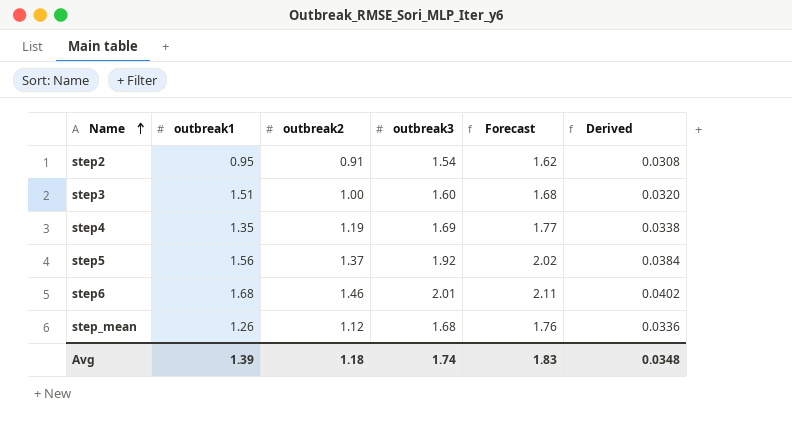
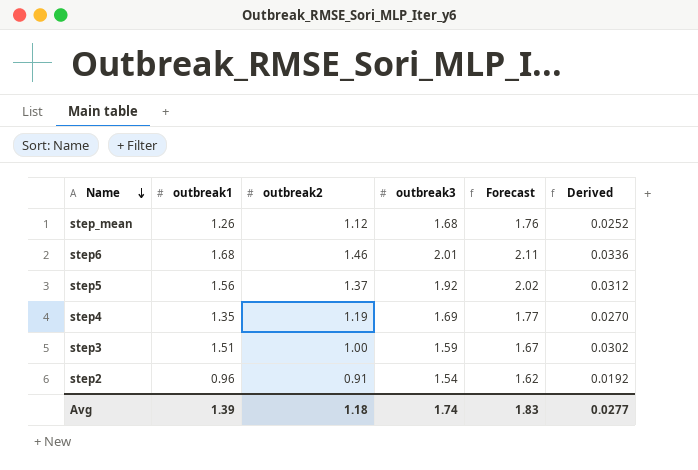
row order: Name ascending -> Name descending
column Derived | formula: [outbreak3] * 0.02 -> [outbreak1] * 0.02
step3 | outbreak3: 1.60 -> 1.59
step3 | Forecast: 1.68 -> 1.67
step2 | outbreak1: 0.95 -> 0.96
Avg | Derived: 0.0348 -> 0.0277

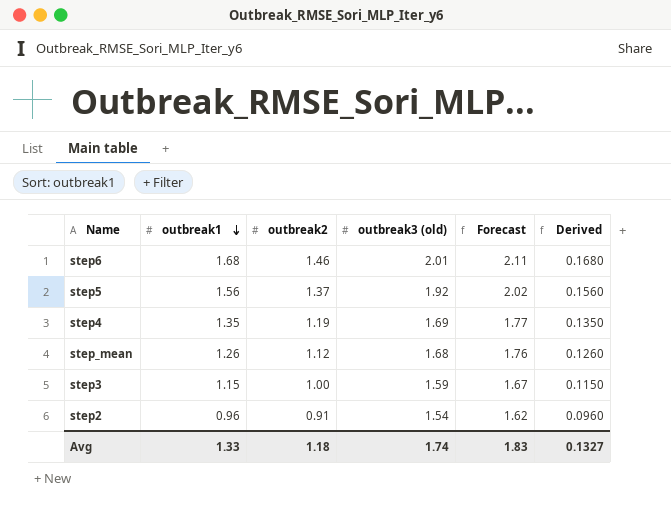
row order: Name descending -> outbreak1 descending
column name: outbreak3 -> outbreak3 (old)
column Derived | formula: [outbreak1] * 0.02 -> [outbreak1] * 0.1
step3 | outbreak1: 1.51 -> 1.15
Avg | outbreak1: 1.39 -> 1.33
Avg | Derived: 0.0277 -> 0.1327

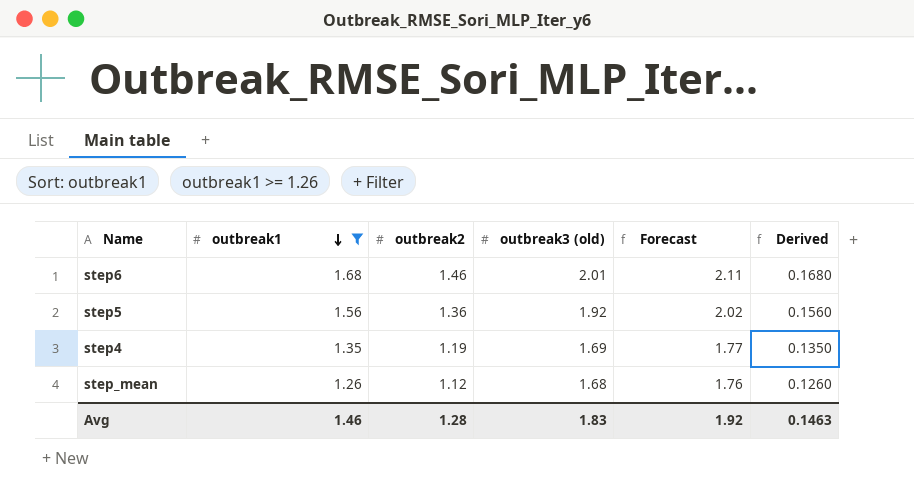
filter: none -> outbreak1 >= 1.26
step5 | outbreak2: 1.37 -> 1.36
Avg | outbreak1: 1.33 -> 1.46
Avg | outbreak2: 1.18 -> 1.28
Avg | outbreak3 (old): 1.74 -> 1.83
Avg | Forecast: 1.83 -> 1.92
Avg | Derived: 0.1327 -> 0.1463

